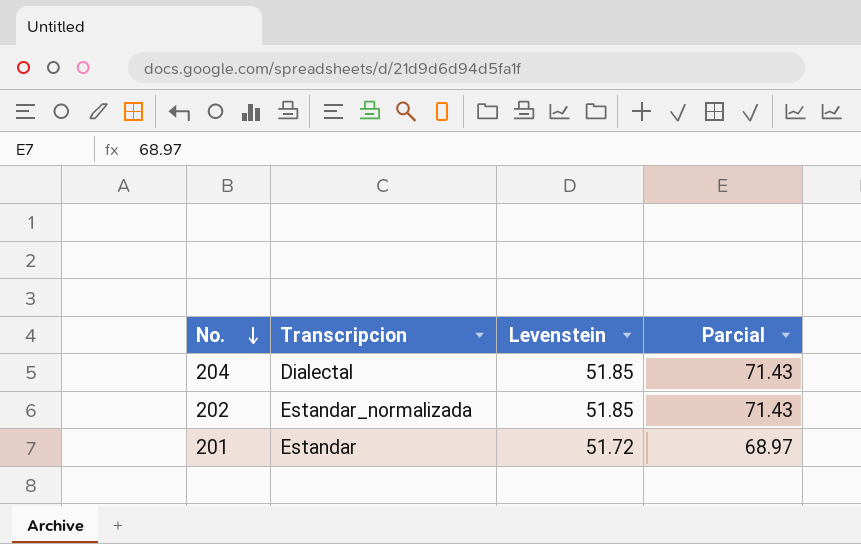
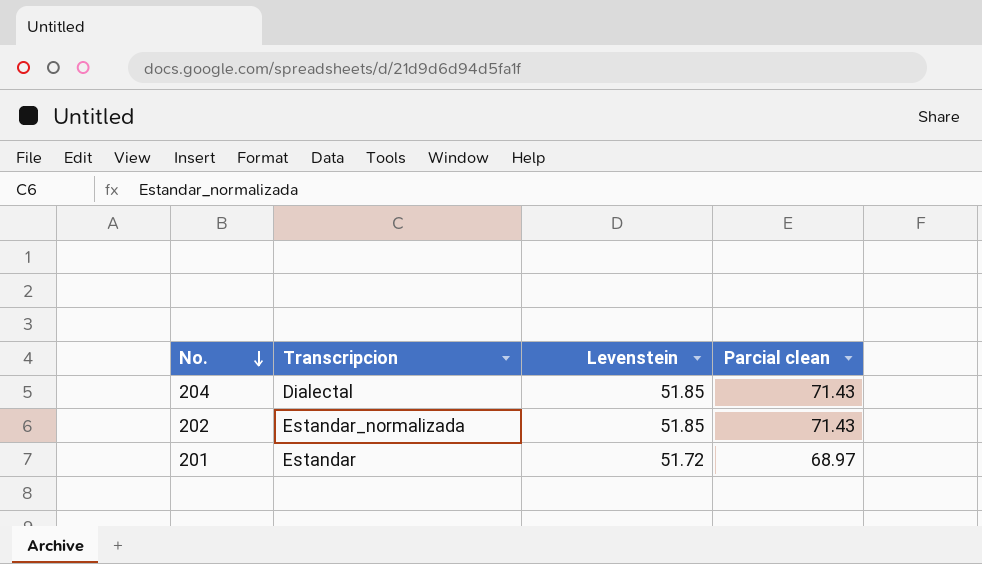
column name: Parcial -> Parcial clean

